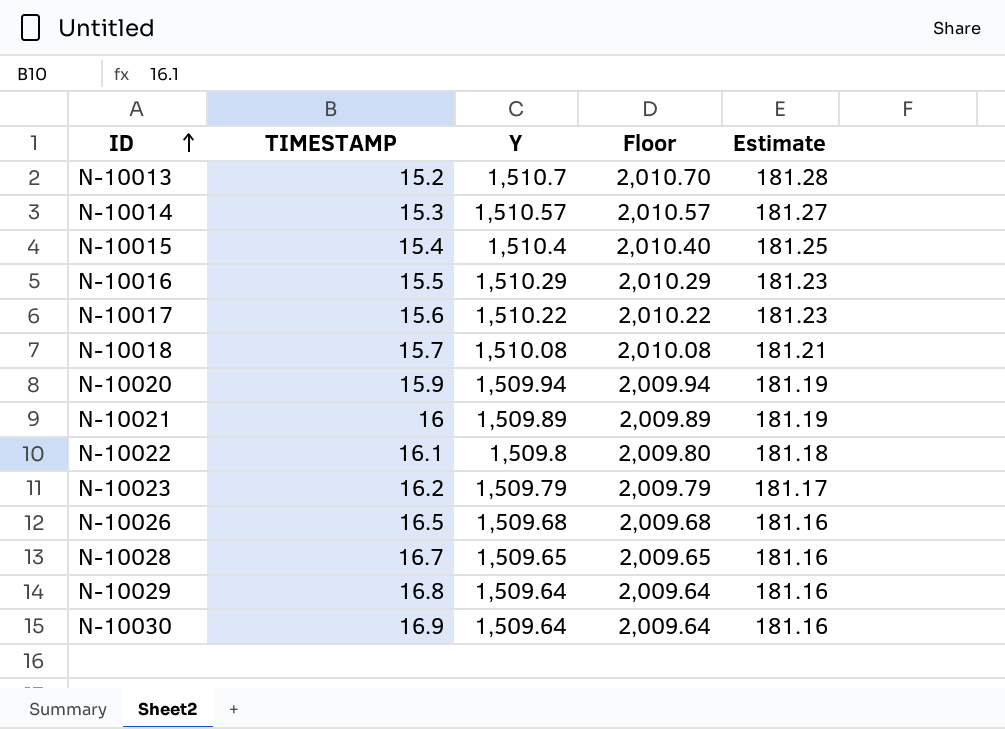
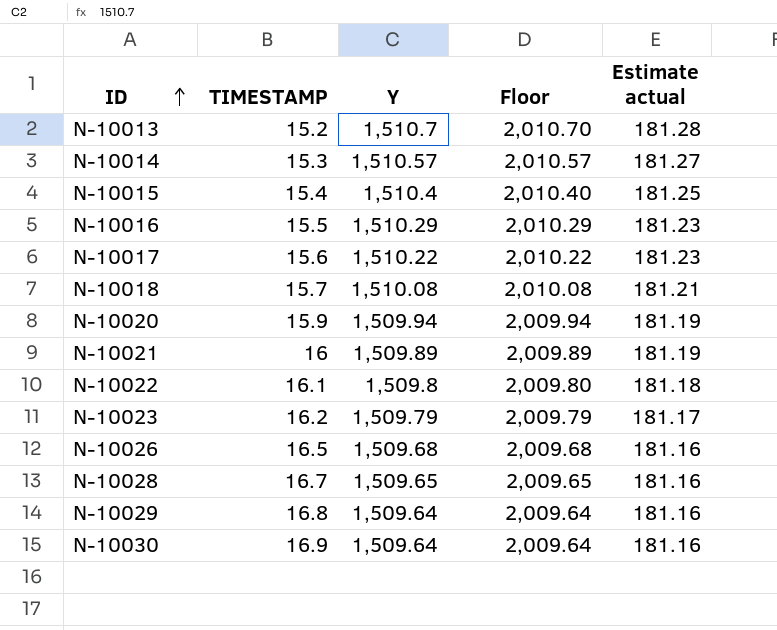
column name: Estimate -> Estimate actual

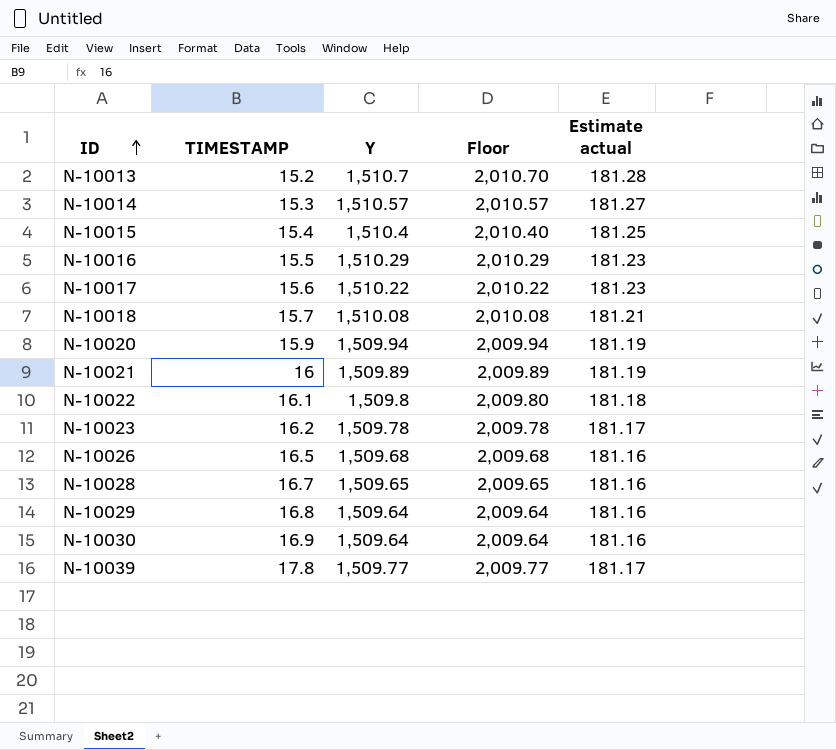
N-10023 | Y: 1,509.79 -> 1,509.78
N-10023 | Floor: 2,009.79 -> 2,009.78
row N-10039: none -> 17.8 | 1,509.77 | 2,009.77 | 181.17

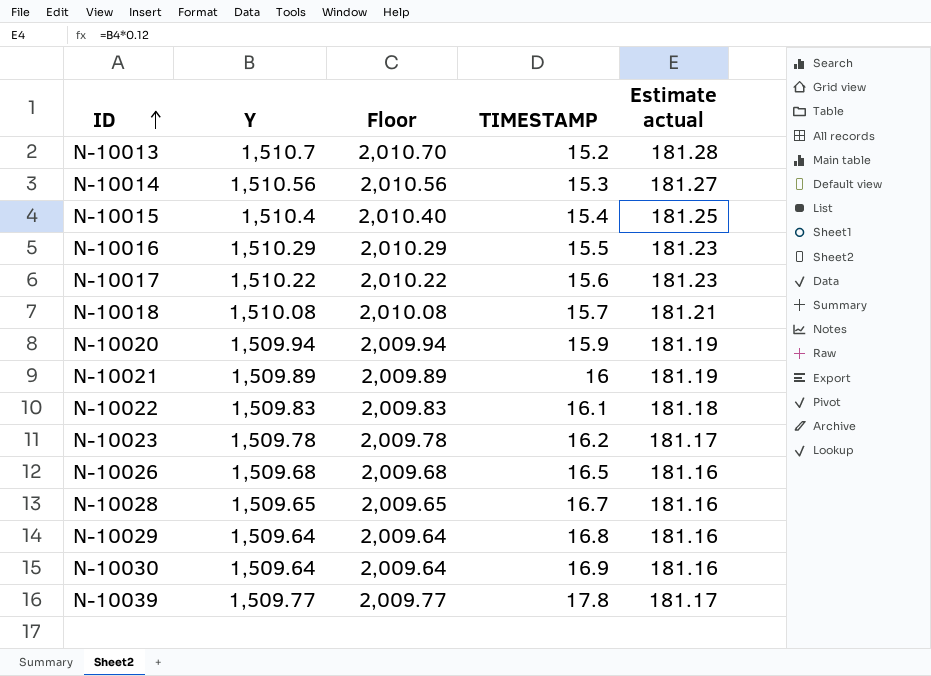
column TIMESTAMP | position: 2 -> 4
N-10014 | Y: 1,510.57 -> 1,510.56
N-10014 | Floor: 2,010.57 -> 2,010.56
N-10022 | Y: 1,509.8 -> 1,509.83
N-10022 | Floor: 2,009.80 -> 2,009.83

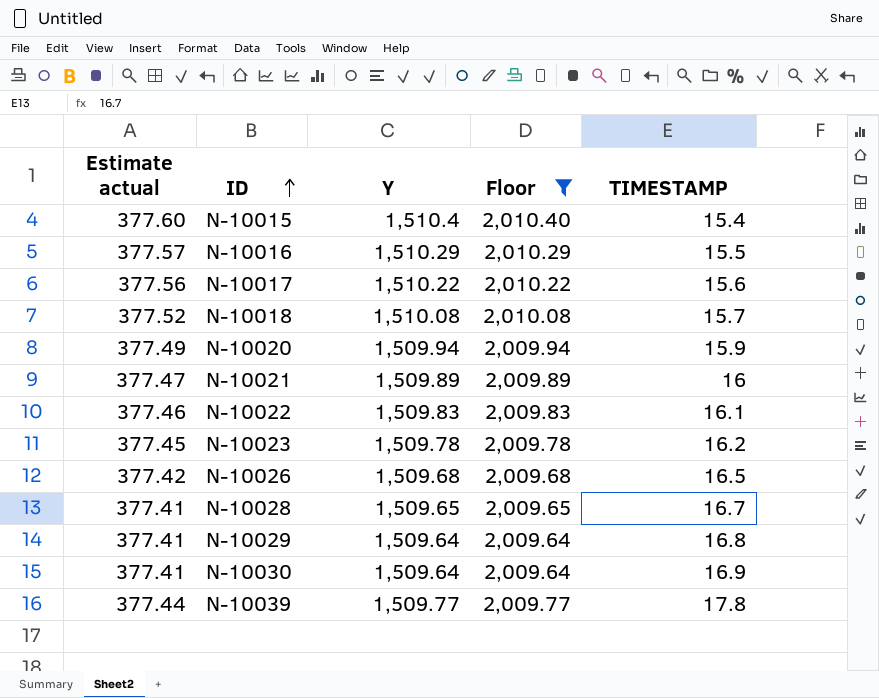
filter: none -> Floor <= 2,010.40
column Estimate actual | formula: [Y] * 0.12 -> [Y] * 0.25
column Estimate actual | position: 5 -> 1

